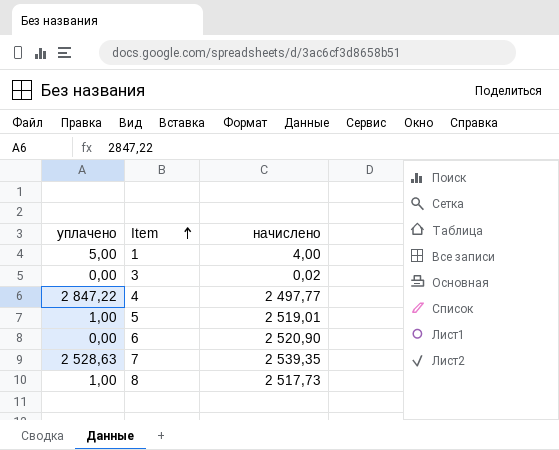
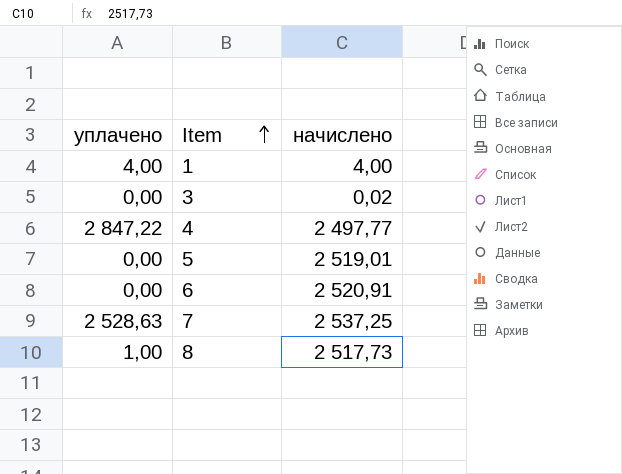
1 | уплачено: 5,00 -> 4,00
5 | уплачено: 1,00 -> 0,00
6 | начислено: 2 520,90 -> 2 520,91
7 | начислено: 2 539,35 -> 2 537,25

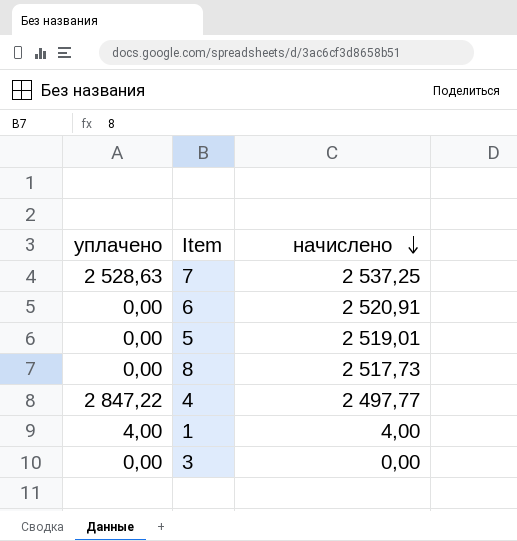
row order: Item ascending -> начислено descending
8 | уплачено: 1,00 -> 0,00
3 | начислено: 0,02 -> 0,00

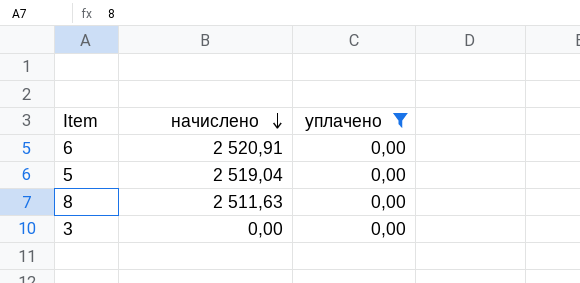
filter: none -> уплачено = 0,00
column уплачено | position: 1 -> 3
5 | начислено: 2 519,01 -> 2 519,04
8 | начислено: 2 517,73 -> 2 511,63

